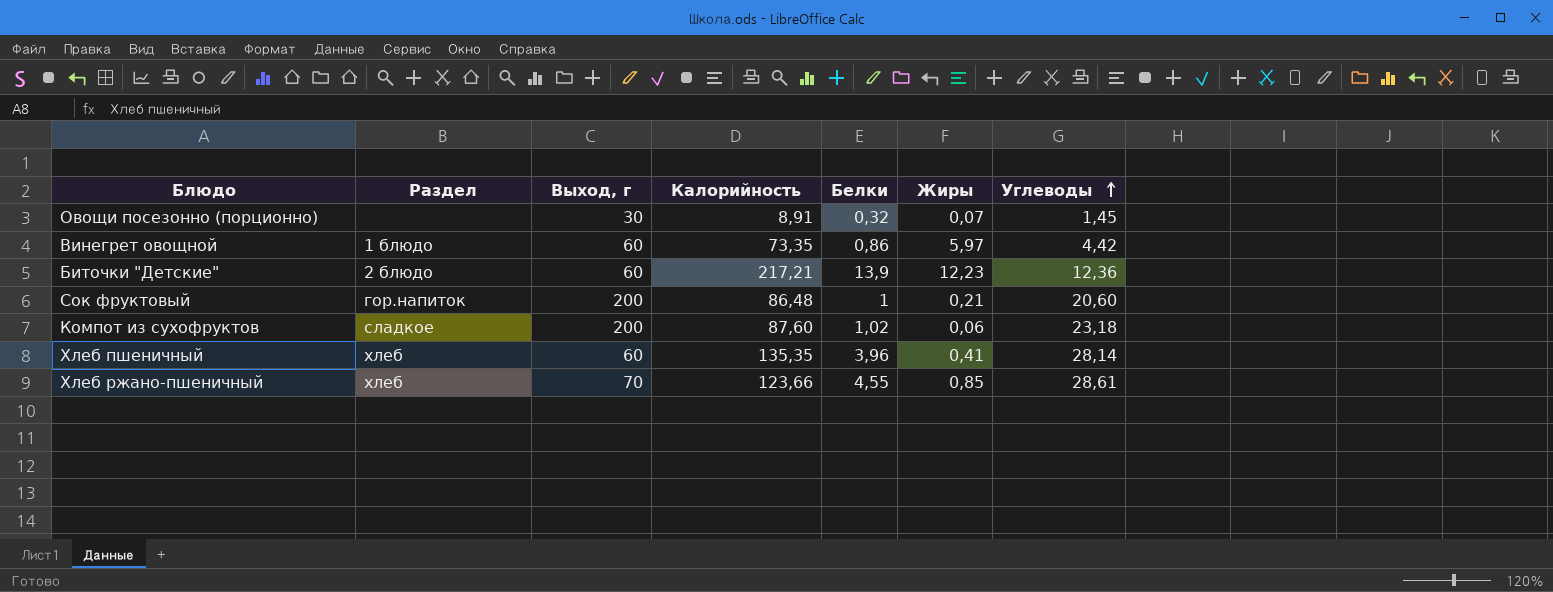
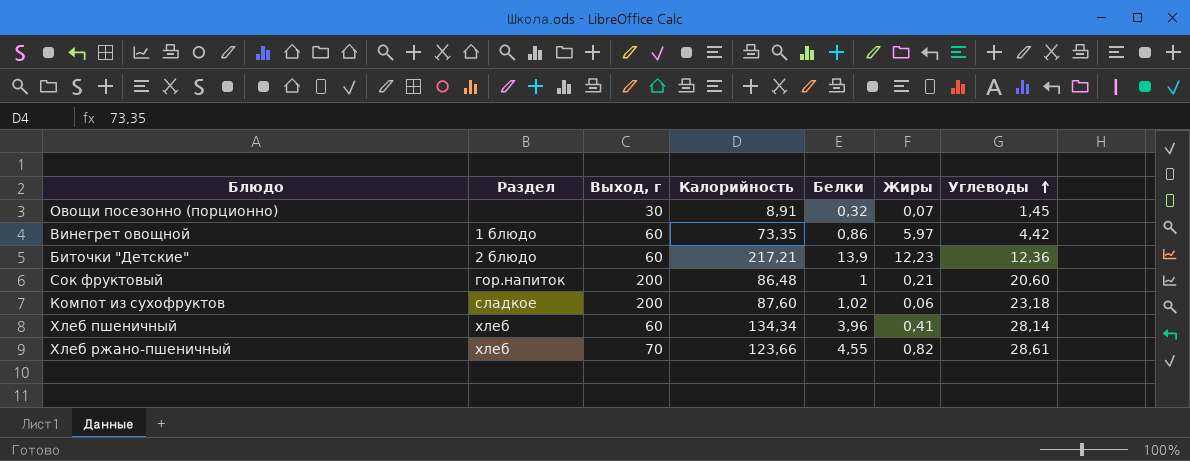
Хлеб пшеничный | Калорийность: 135,35 -> 134,34
Хлеб ржано-пшеничный | Жиры: 0,85 -> 0,82

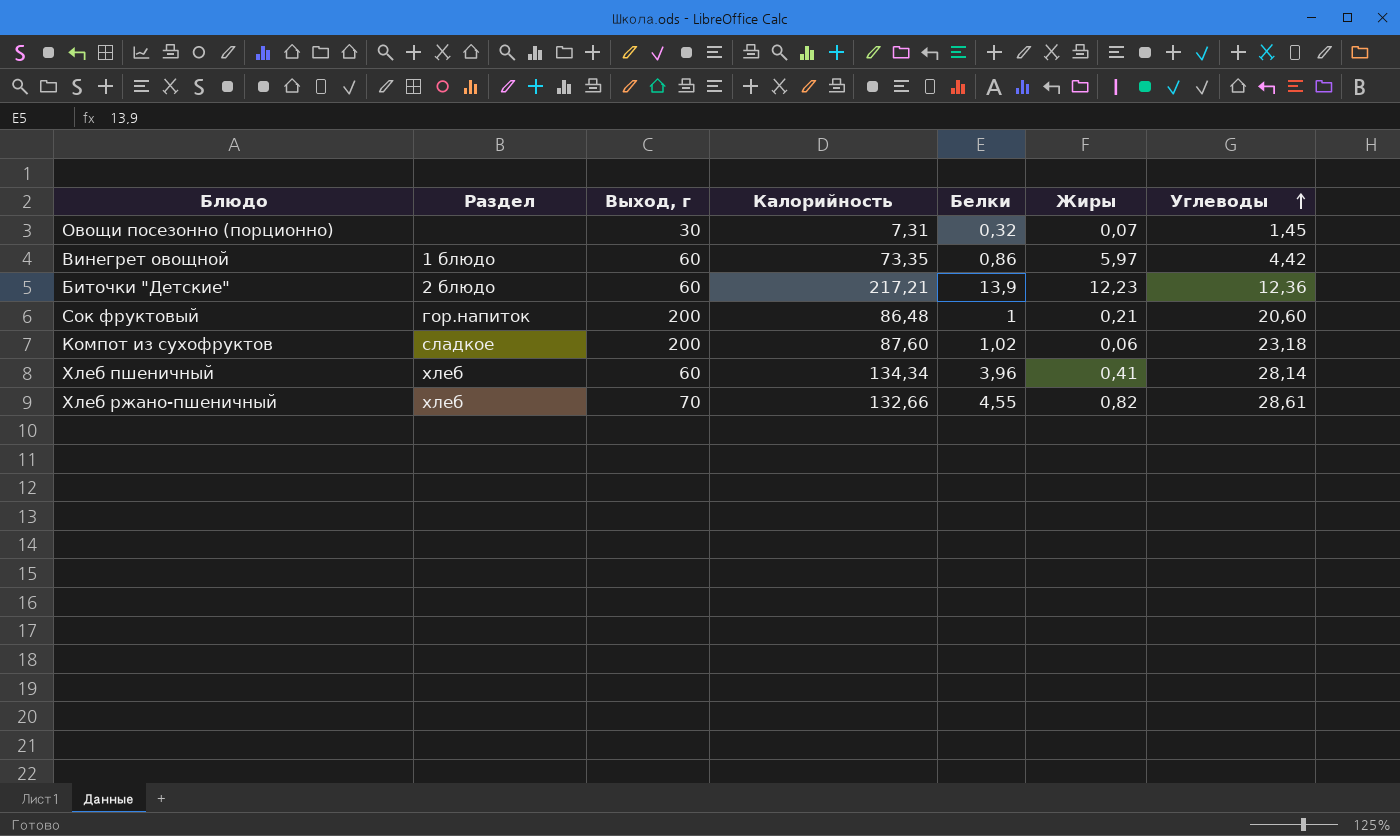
Овощи посезонно (порционно) | Калорийность: 8,91 -> 7,31
Хлеб ржано-пшеничный | Калорийность: 123,66 -> 132,66

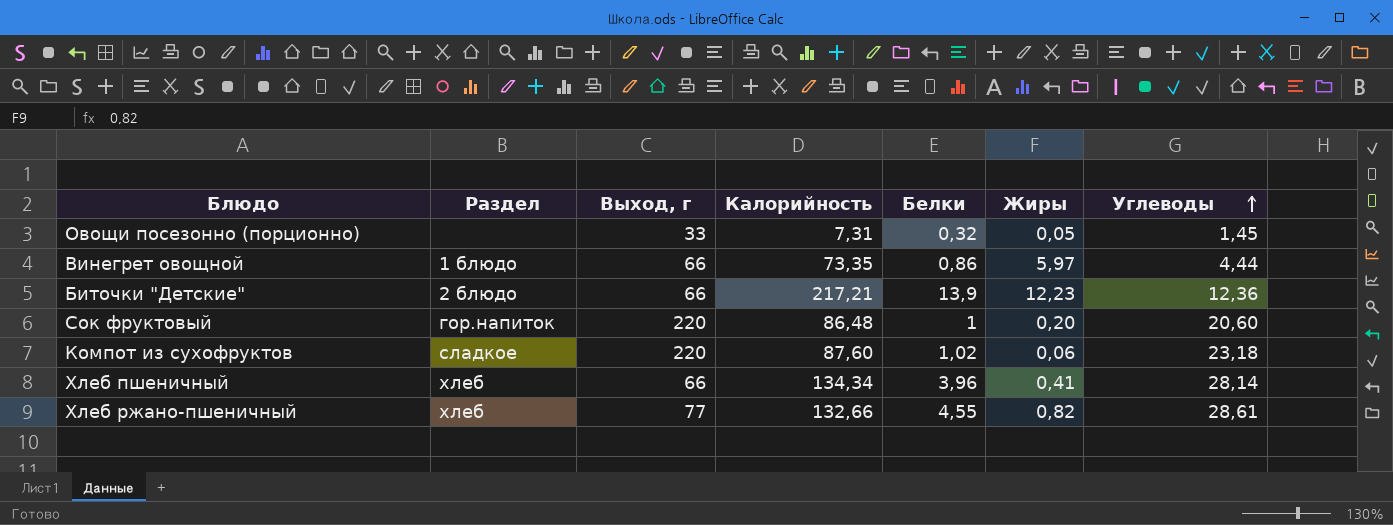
Овощи посезонно (порционно) | Выход, г: 30 -> 33
Овощи посезонно (порционно) | Жиры: 0,07 -> 0,05
Винегрет овощной | Выход, г: 60 -> 66
Винегрет овощной | Углеводы: 4,42 -> 4,44
Биточки "Детские" | Выход, г: 60 -> 66
Сок фруктовый | Выход, г: 200 -> 220
Сок фруктовый | Жиры: 0,21 -> 0,20
Компот из сухофруктов | Выход, г: 200 -> 220
Хлеб пшеничный | Выход, г: 60 -> 66
Хлеб ржано-пшеничный | Выход, г: 70 -> 77

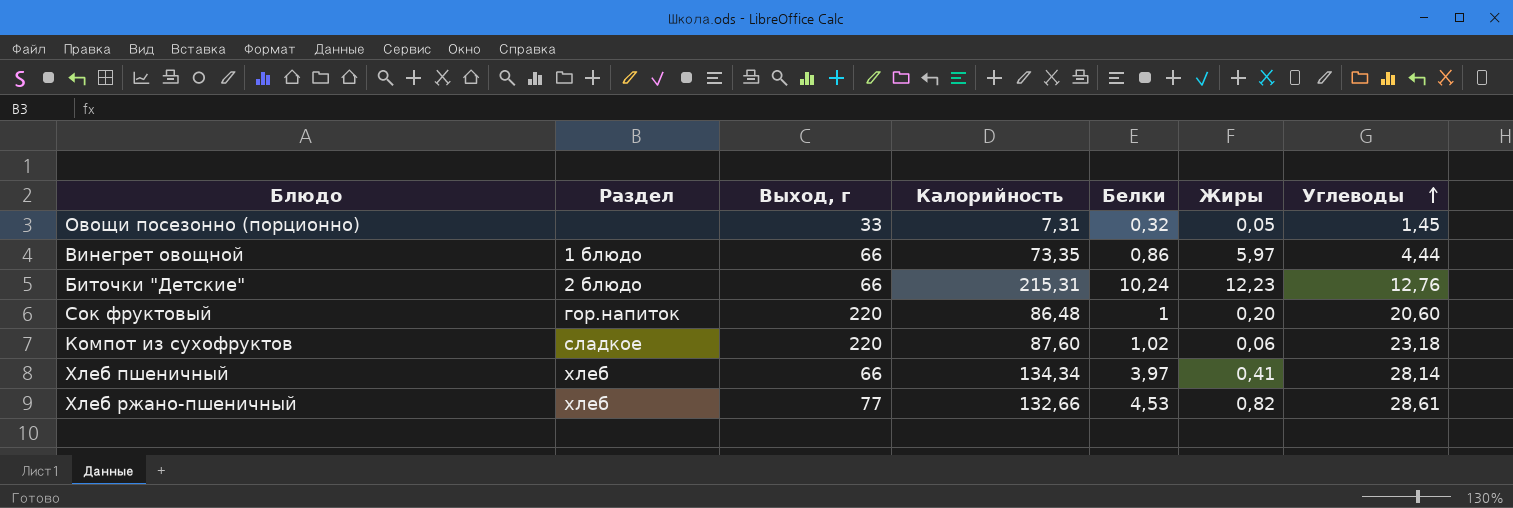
Биточки "Детские" | Калорийность: 217,21 -> 215,31
Биточки "Детские" | Белки: 13,9 -> 10,24
Биточки "Детские" | Углеводы: 12,36 -> 12,76
Хлеб пшеничный | Белки: 3,96 -> 3,97
Хлеб ржано-пшеничный | Белки: 4,55 -> 4,53

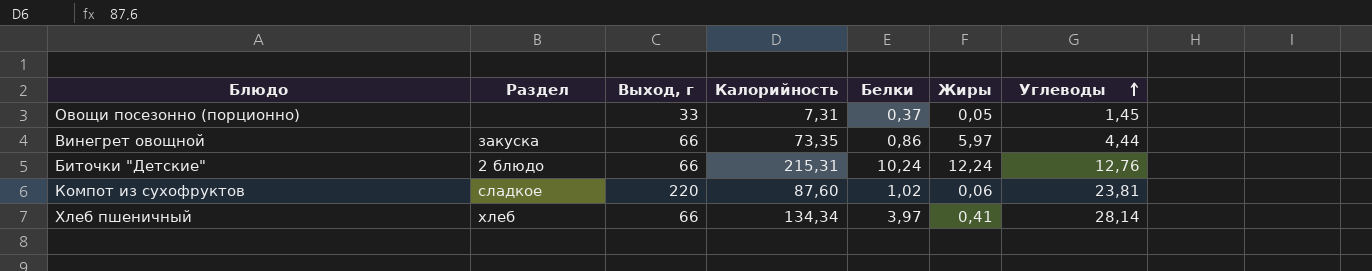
row Сок фруктовый: гор.напиток | 220 | 86,48 | 1 | 0,20 | 20,60 -> none
row Хлеб ржано-пшеничный: хлеб | 77 | 132,66 | 4,53 | 0,82 | 28,61 -> none
Овощи посезонно (порционно) | Белки: 0,32 -> 0,37
Винегрет овощной | Раздел: 1 блюдо -> закуска
Биточки "Детские" | Жиры: 12,23 -> 12,24
Компот из сухофруктов | Углеводы: 23,18 -> 23,81

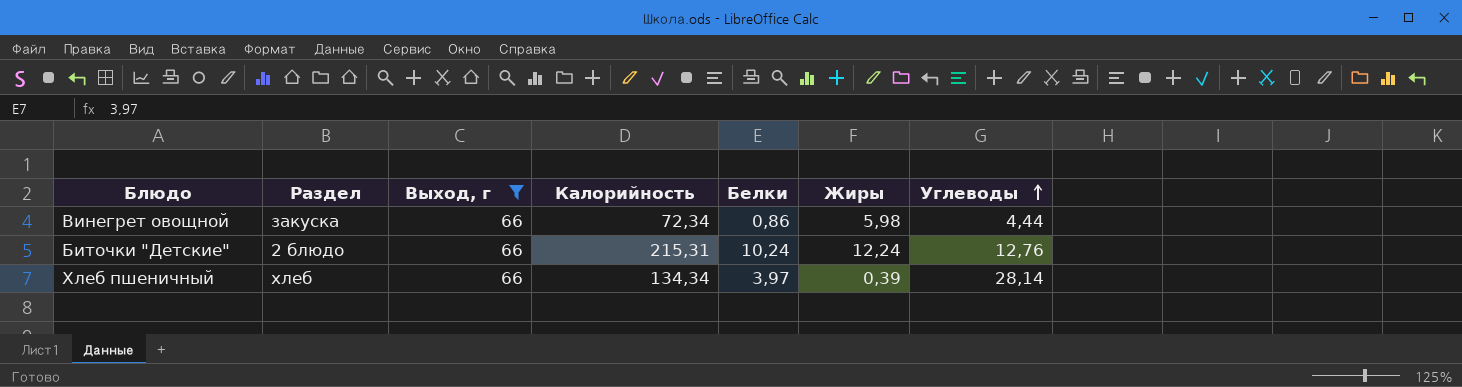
filter: none -> Выход, г = 66
Винегрет овощной | Калорийность: 73,35 -> 72,34
Винегрет овощной | Жиры: 5,97 -> 5,98
Хлеб пшеничный | Жиры: 0,41 -> 0,39

